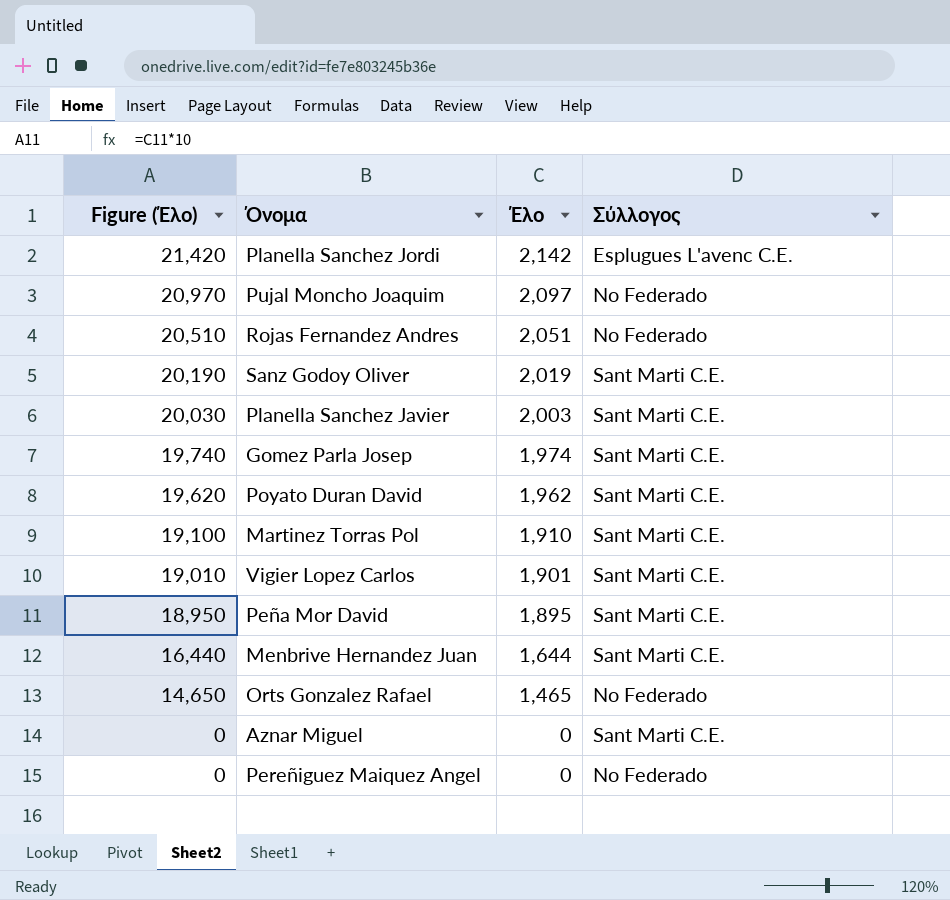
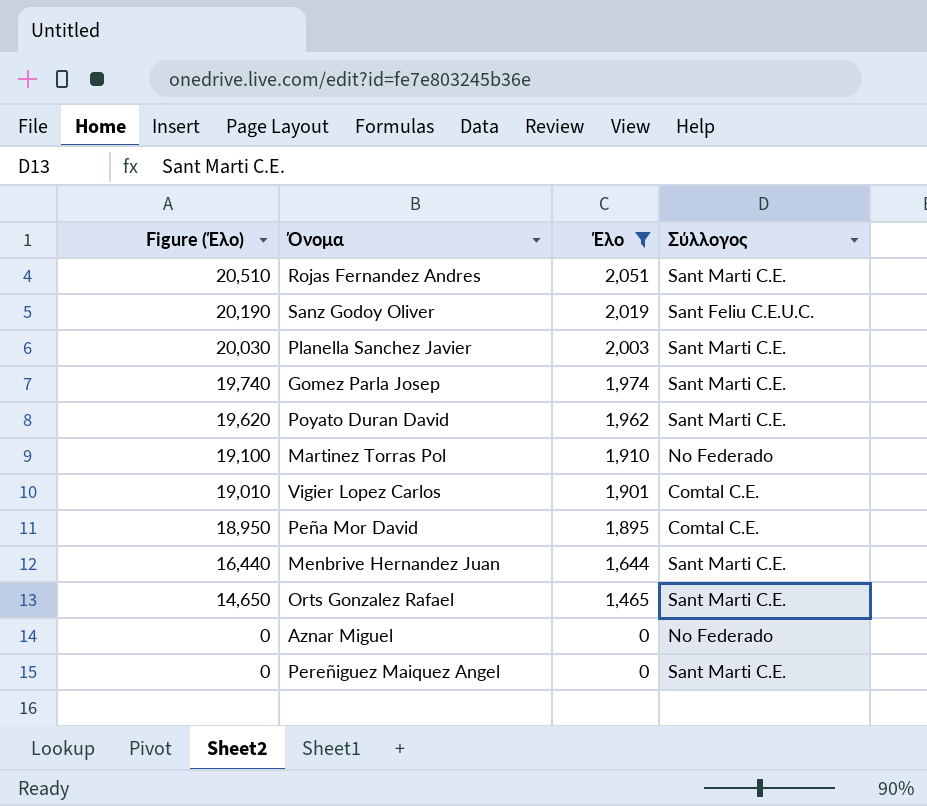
filter: none -> Έλο <= 2,051
Rojas Fernandez Andres | Σύλλογος: No Federado -> Sant Marti C.E.
Sanz Godoy Oliver | Σύλλογος: Sant Marti C.E. -> Sant Feliu C.E.U.C.
Martinez Torras Pol | Σύλλογος: Sant Marti C.E. -> No Federado
Vigier Lopez Carlos | Σύλλογος: Sant Marti C.E. -> Comtal C.E.
Peña Mor David | Σύλλογος: Sant Marti C.E. -> Comtal C.E.
Orts Gonzalez Rafael | Σύλλογος: No Federado -> Sant Marti C.E.
Aznar Miguel | Σύλλογος: Sant Marti C.E. -> No Federado
Pereñiguez Maiquez Angel | Σύλλογος: No Federado -> Sant Marti C.E.

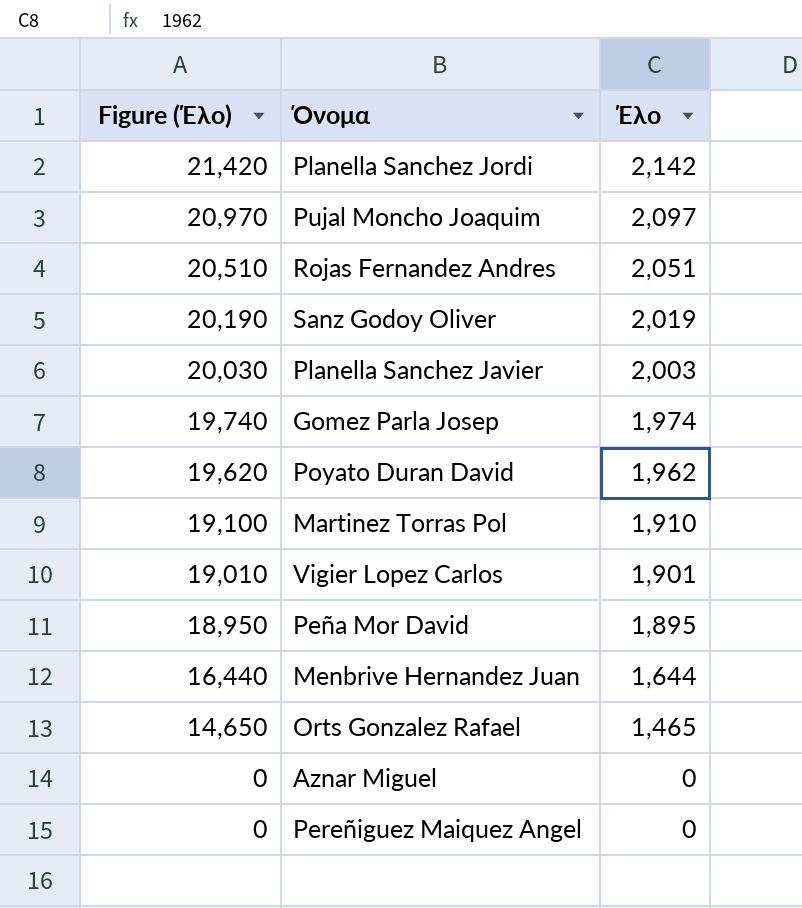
filter: Έλο <= 2,051 -> none
column Σύλλογος | position: 4 -> none

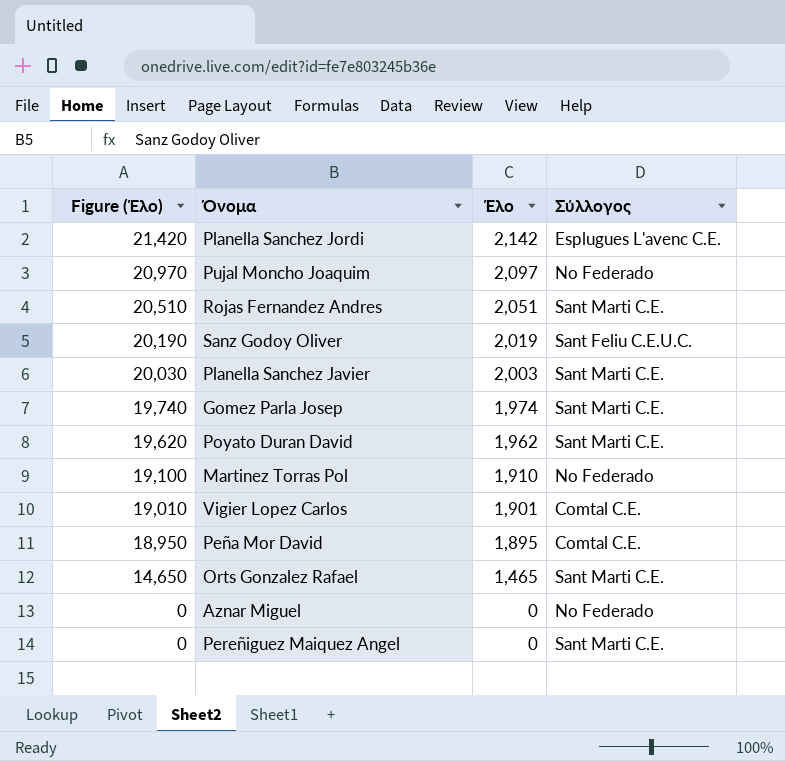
column Σύλλογος | position: none -> 4
row Menbrive Hernandez Juan: 16,440 | 1,644 -> none

